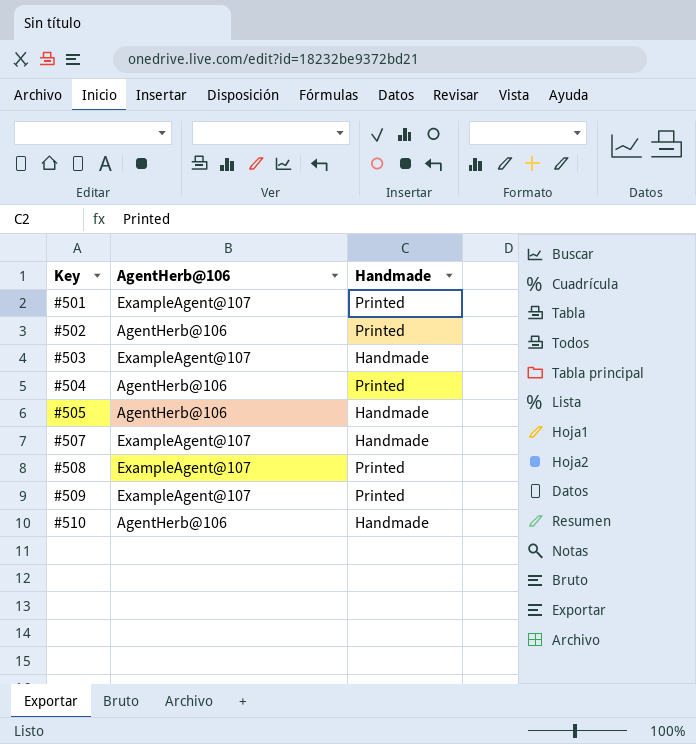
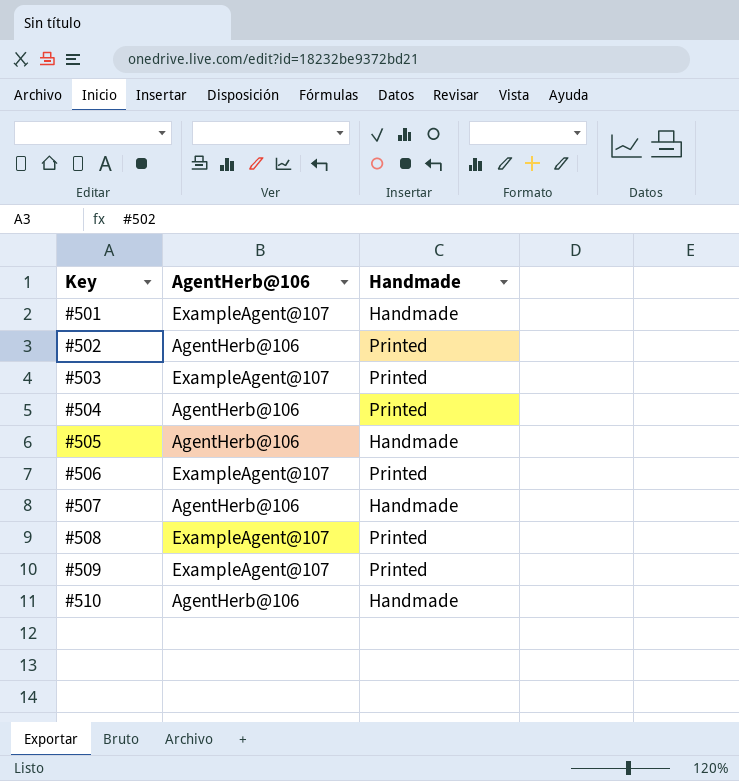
#501 | Handmade: Printed -> Handmade
#503 | Handmade: Handmade -> Printed
row #506: none -> ExampleAgent@107 | Printed
#507 | AgentHerb@106: ExampleAgent@107 -> AgentHerb@106

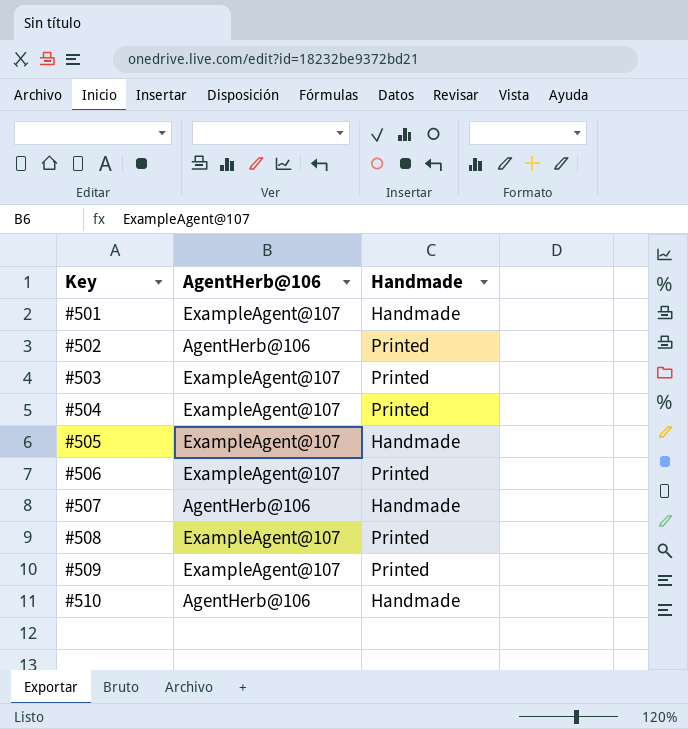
#504 | AgentHerb@106: AgentHerb@106 -> ExampleAgent@107
#505 | AgentHerb@106: AgentHerb@106 -> ExampleAgent@107

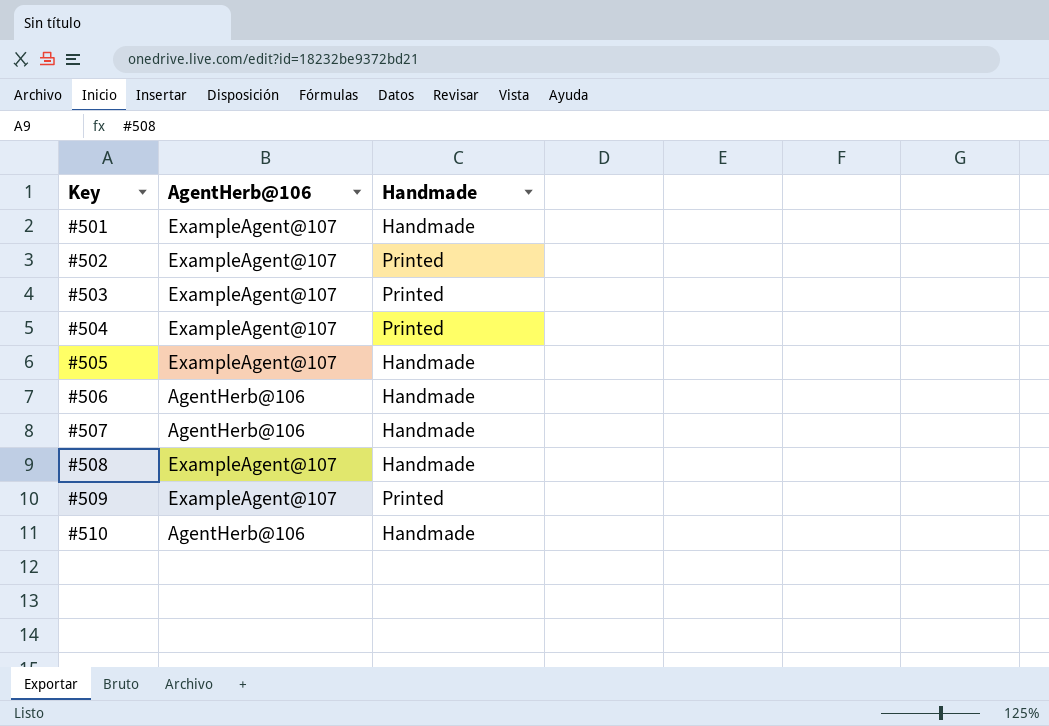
#502 | AgentHerb@106: AgentHerb@106 -> ExampleAgent@107
#506 | AgentHerb@106: ExampleAgent@107 -> AgentHerb@106
#506 | Handmade: Printed -> Handmade
#508 | Handmade: Printed -> Handmade

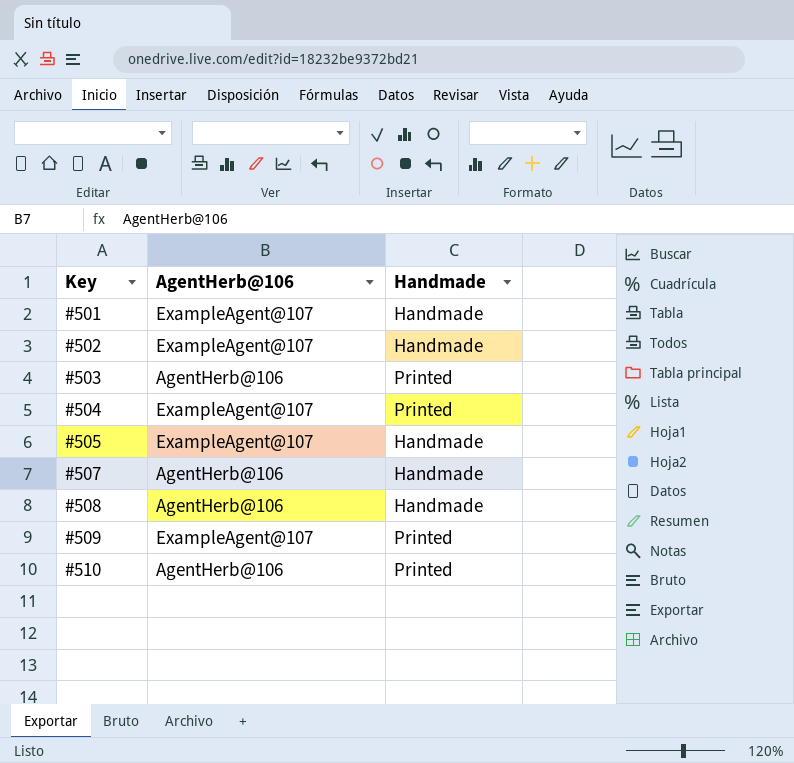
row #506: AgentHerb@106 | Handmade -> none
#502 | Handmade: Printed -> Handmade
#503 | AgentHerb@106: ExampleAgent@107 -> AgentHerb@106
#508 | AgentHerb@106: ExampleAgent@107 -> AgentHerb@106
#510 | Handmade: Handmade -> Printed

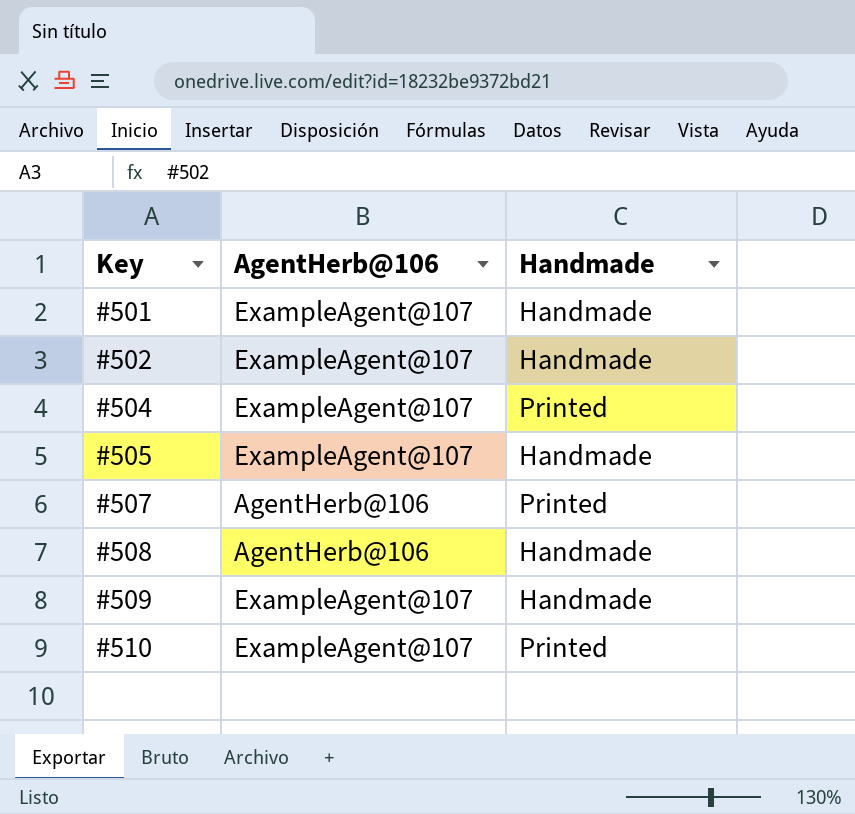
row #503: AgentHerb@106 | Printed -> none
#507 | Handmade: Handmade -> Printed
#509 | Handmade: Printed -> Handmade
#510 | AgentHerb@106: AgentHerb@106 -> ExampleAgent@107

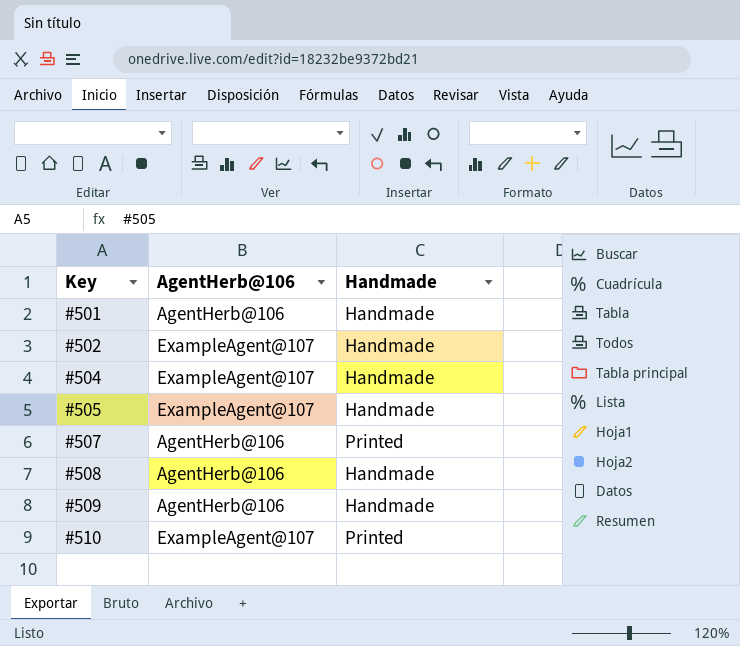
#501 | AgentHerb@106: ExampleAgent@107 -> AgentHerb@106
#504 | Handmade: Printed -> Handmade
#509 | AgentHerb@106: ExampleAgent@107 -> AgentHerb@106

